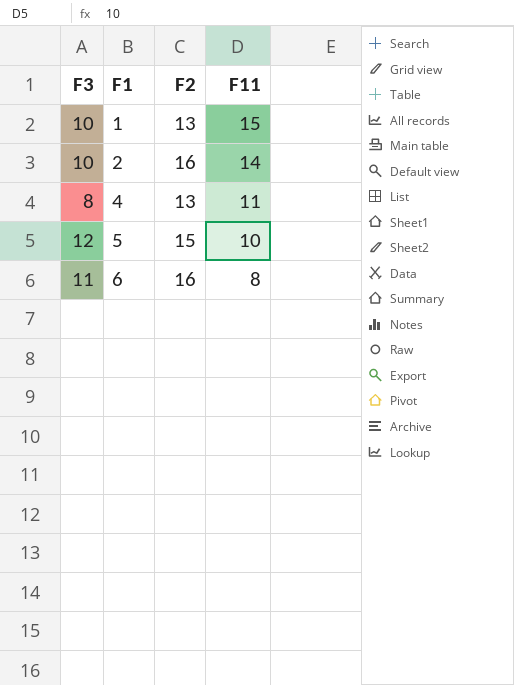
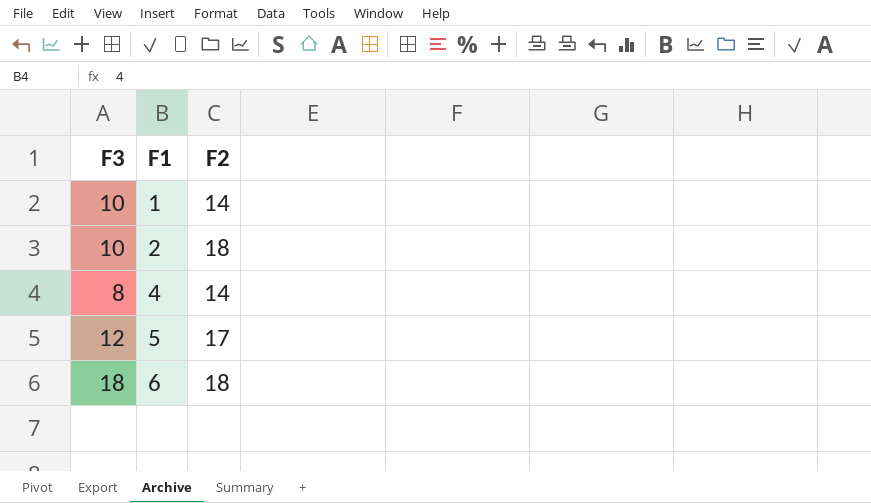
column F11 | position: 4 -> none
1 | F2: 13 -> 14
2 | F2: 16 -> 18
4 | F2: 13 -> 14
5 | F2: 15 -> 17
6 | F3: 11 -> 18
6 | F2: 16 -> 18

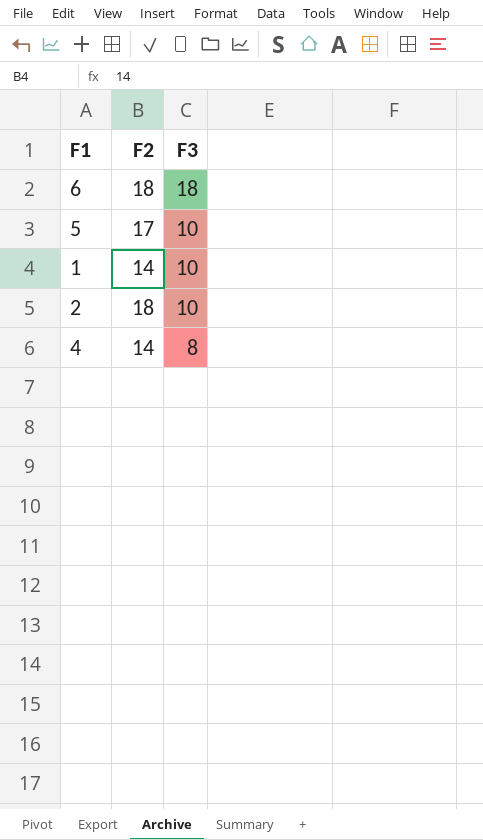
row order: F1 ascending -> F3 descending
column F3 | position: 1 -> 3
5 | F3: 12 -> 10

